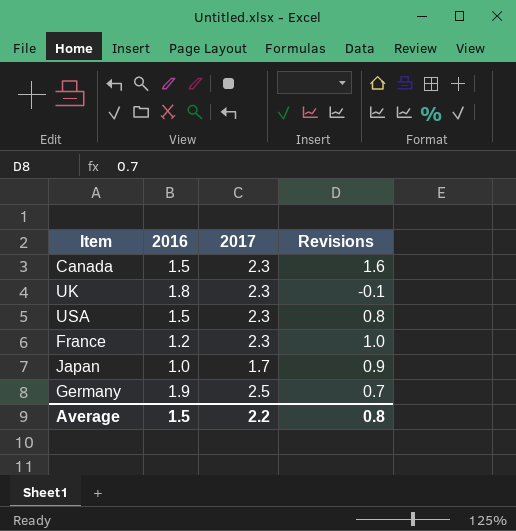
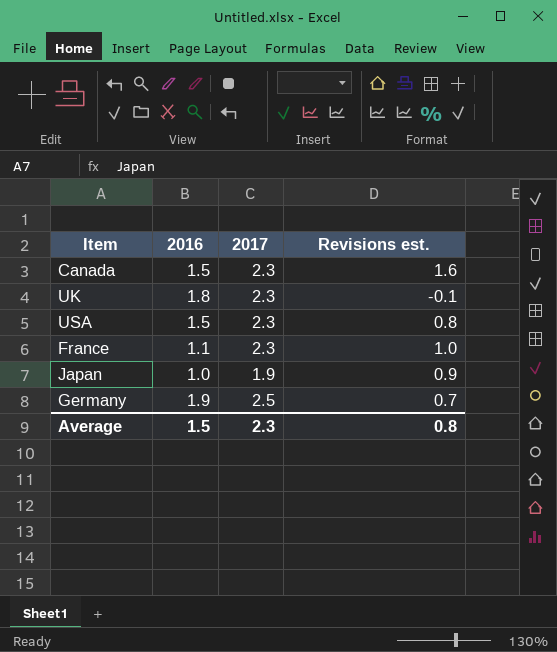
column name: Revisions -> Revisions est.
France | 2016: 1.2 -> 1.1
Japan | 2017: 1.7 -> 1.9
Average | 2017: 2.2 -> 2.3

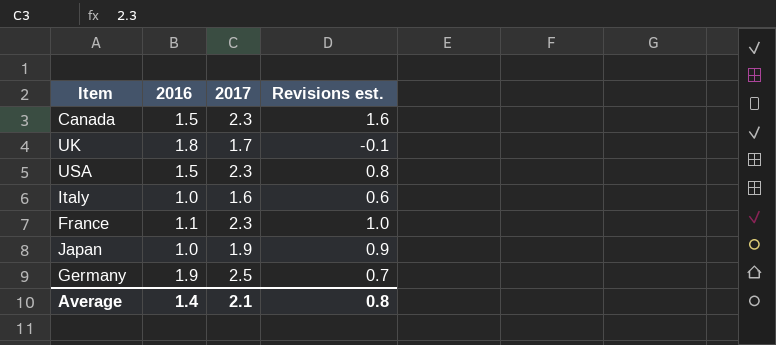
UK | 2017: 2.3 -> 1.7
row Italy: none -> 1.0 | 1.6 | 0.6
Average | 2016: 1.5 -> 1.4
Average | 2017: 2.3 -> 2.1

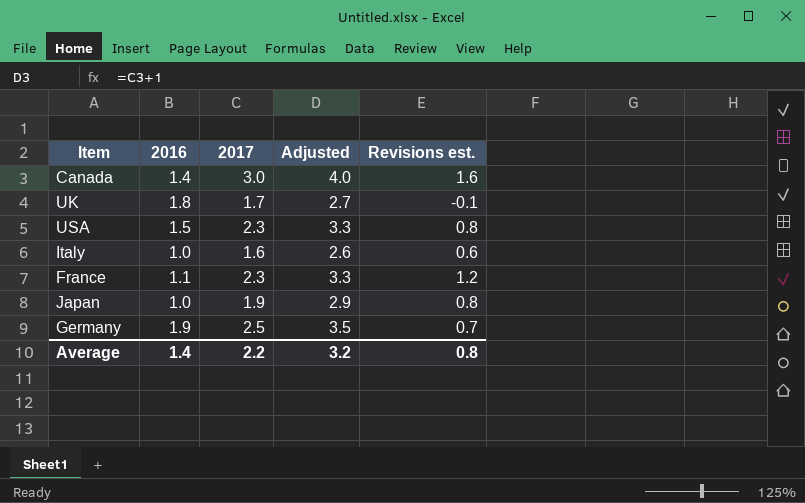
column Adjusted | formula: none -> [2017] + 1
Canada | 2016: 1.5 -> 1.4
Canada | 2017: 2.3 -> 3.0
France | Revisions est.: 1.0 -> 1.2
Japan | Revisions est.: 0.9 -> 0.8
Average | 2017: 2.1 -> 2.2

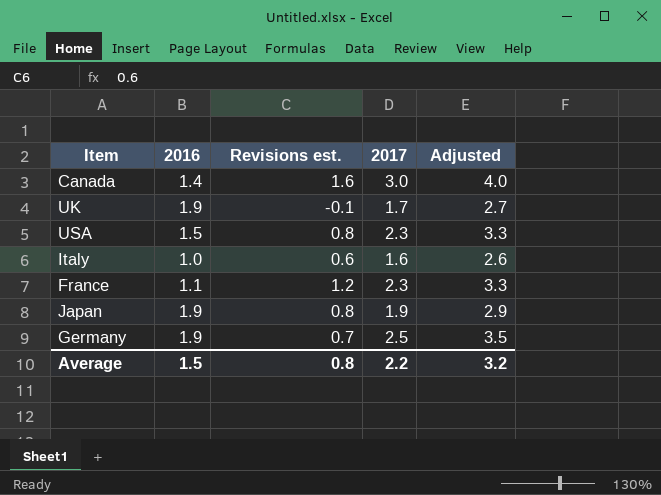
column Revisions est. | position: 5 -> 3
UK | 2016: 1.8 -> 1.9
Japan | 2016: 1.0 -> 1.9
Average | 2016: 1.4 -> 1.5

